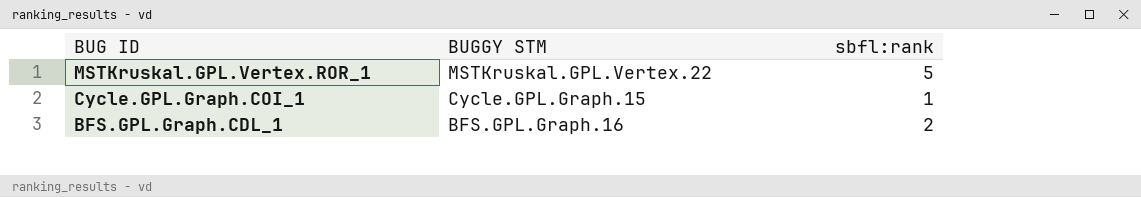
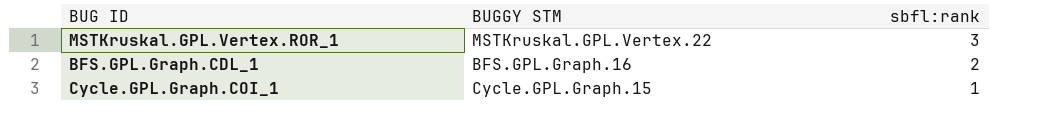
row order: BUG ID descending -> sbfl:rank descending
MSTKruskal.GPL.Vertex.ROR_1 | sbfl:rank: 5 -> 3

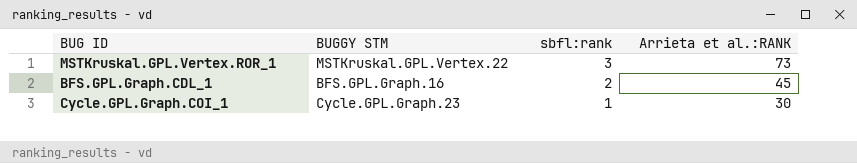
column Arrieta et al.:RANK | position: none -> 4
Cycle.GPL.Graph.COI_1 | BUGGY STM: Cycle.GPL.Graph.15 -> Cycle.GPL.Graph.23

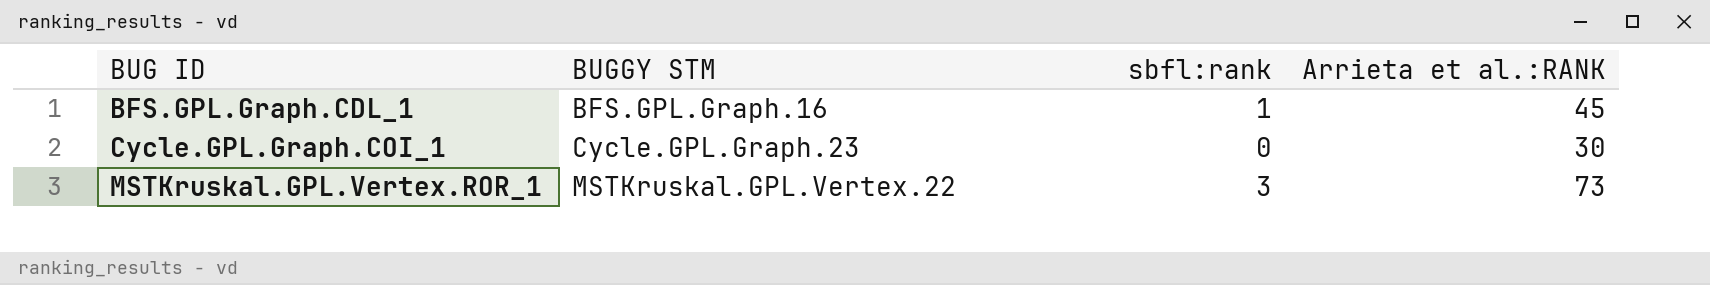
row order: sbfl:rank descending -> BUG ID ascending
BFS.GPL.Graph.CDL_1 | sbfl:rank: 2 -> 1
Cycle.GPL.Graph.COI_1 | sbfl:rank: 1 -> 0

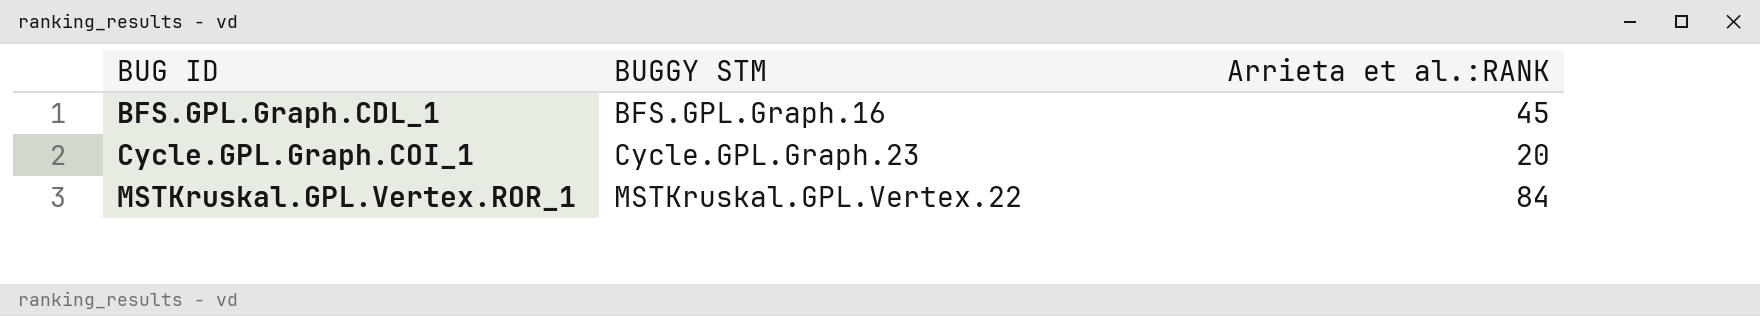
column sbfl:rank | position: 3 -> none
Cycle.GPL.Graph.COI_1 | Arrieta et al.:RANK: 30 -> 20
MSTKruskal.GPL.Vertex.ROR_1 | Arrieta et al.:RANK: 73 -> 84

